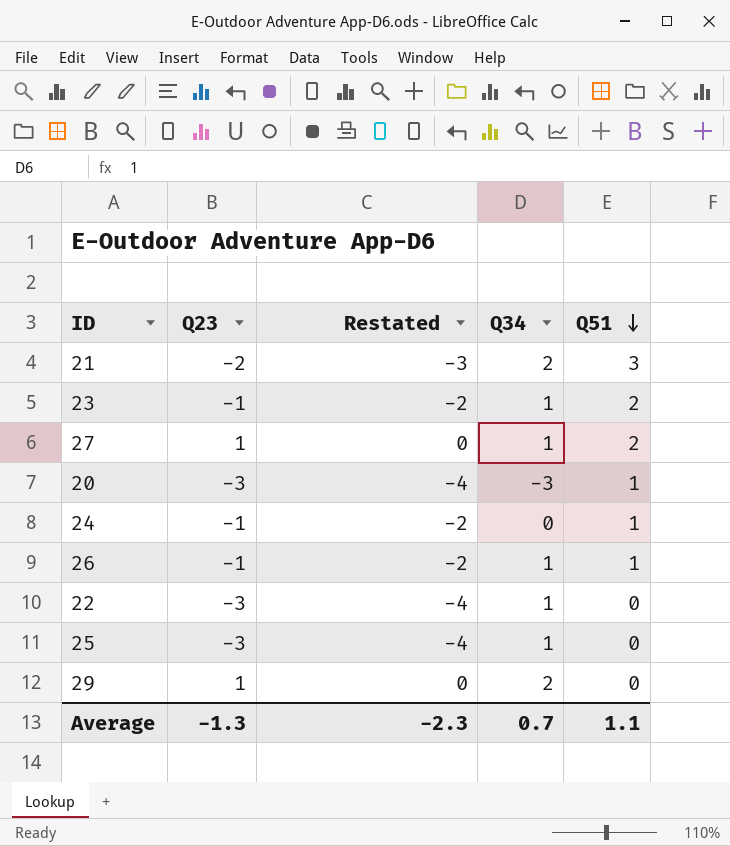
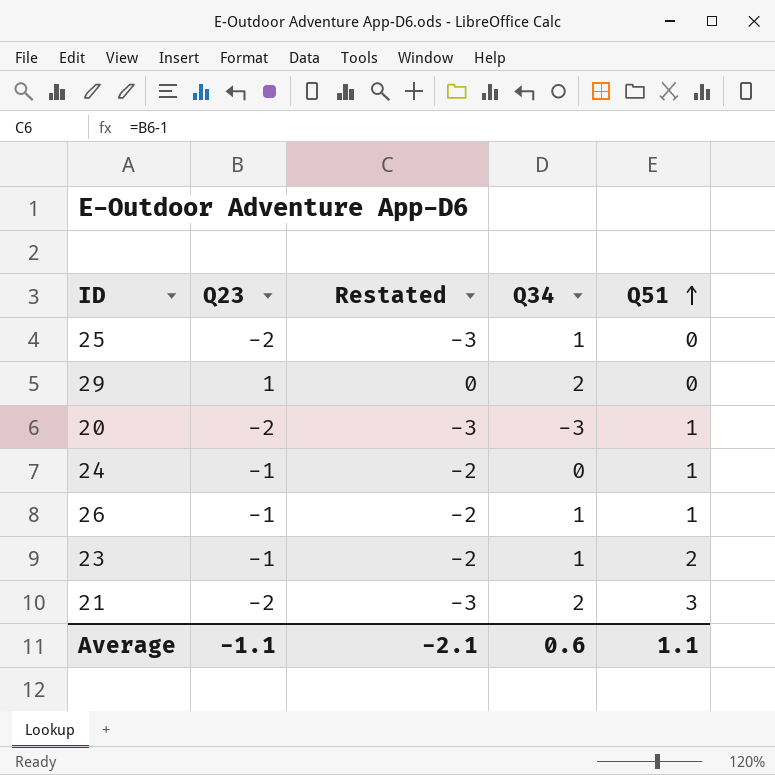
row order: Q51 descending -> Q51 ascending
row 27: 1 | 0 | 1 | 2 -> none
row 22: -3 | -4 | 1 | 0 -> none
25 | Q23: -3 -> -2
25 | Restated: -4 -> -3
20 | Q23: -3 -> -2
20 | Restated: -4 -> -3
Average | Q23: -1.3 -> -1.1
Average | Restated: -2.3 -> -2.1
Average | Q34: 0.7 -> 0.6

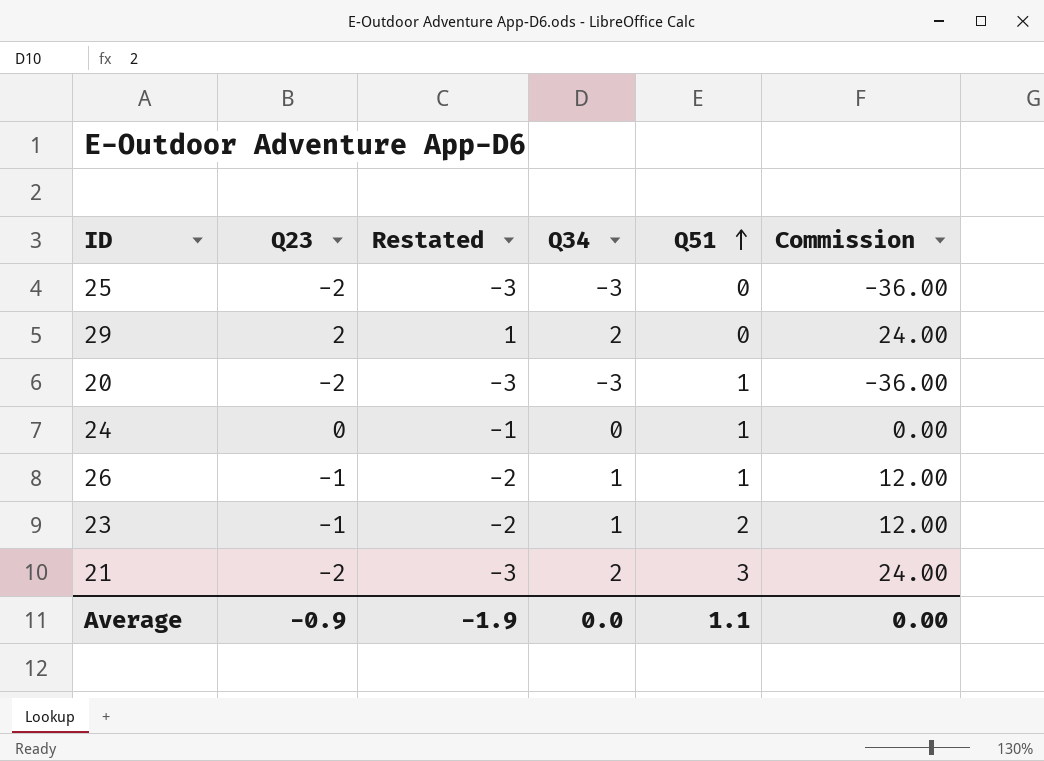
column Commission | formula: none -> [Q34] * 12
25 | Q34: 1 -> -3
29 | Q23: 1 -> 2
29 | Restated: 0 -> 1
24 | Q23: -1 -> 0
24 | Restated: -2 -> -1
Average | Q23: -1.1 -> -0.9
Average | Restated: -2.1 -> -1.9
Average | Q34: 0.6 -> 0.0

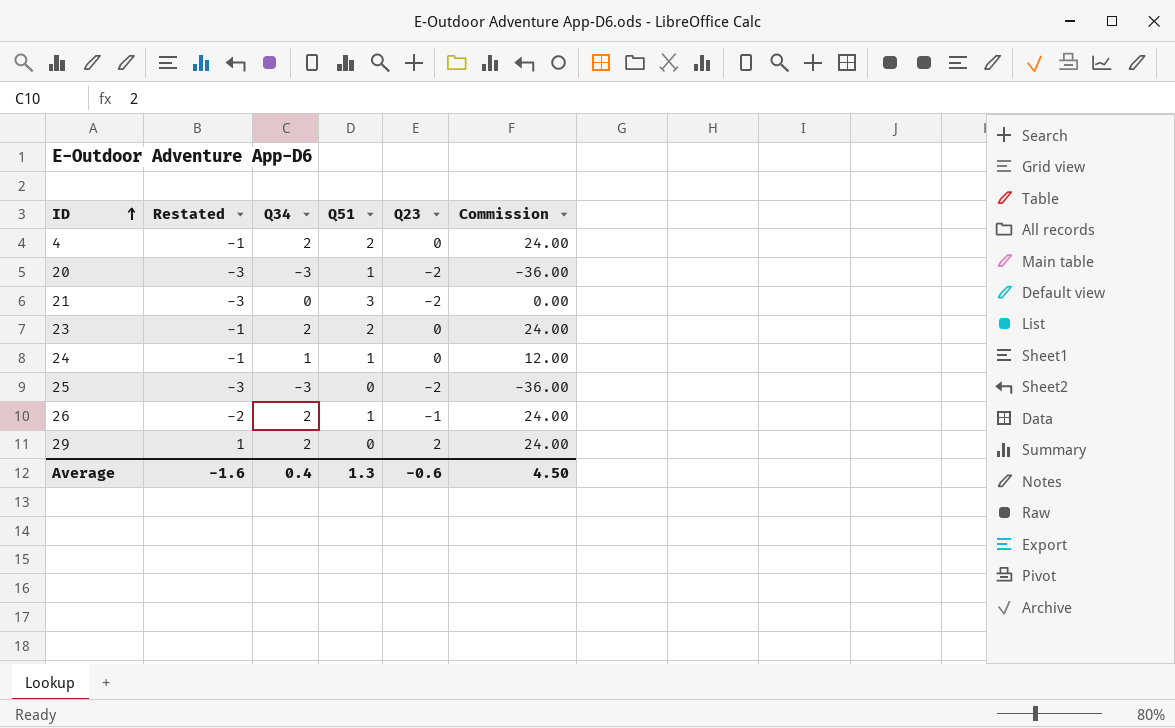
row order: Q51 ascending -> ID ascending
column Q23 | position: 2 -> 5
row 4: none -> -1 | 2 | 2 | 0 | 24.00
21 | Q34: 2 -> 0
21 | Commission: 24.00 -> 0.00
23 | Restated: -2 -> -1
23 | Q34: 1 -> 2
23 | Q23: -1 -> 0
23 | Commission: 12.00 -> 24.00
24 | Q34: 0 -> 1
24 | Commission: 0.00 -> 12.00
26 | Q34: 1 -> 2
26 | Commission: 12.00 -> 24.00
Average | Restated: -1.9 -> -1.6
Average | Q34: 0.0 -> 0.4
Average | Q51: 1.1 -> 1.3
Average | Q23: -0.9 -> -0.6
Average | Commission: 0.00 -> 4.50

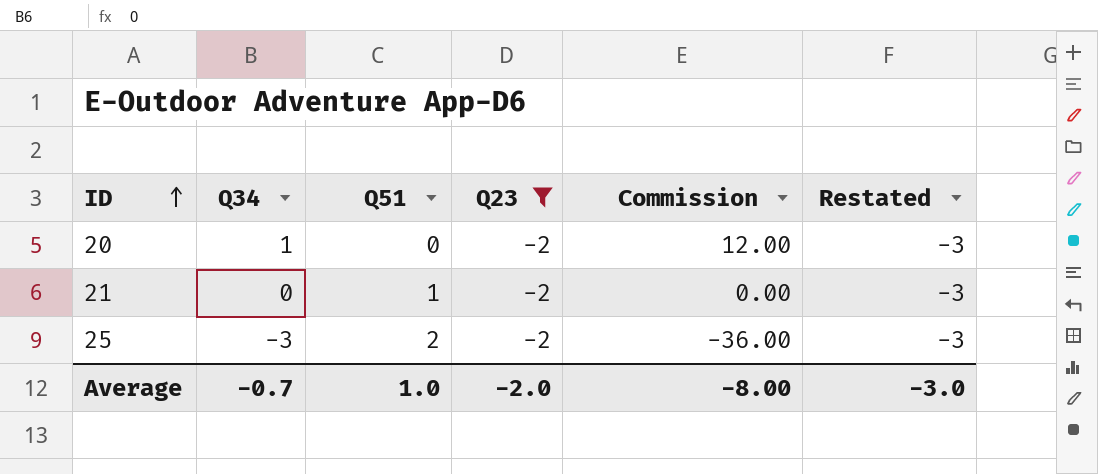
filter: none -> Q23 = -2
column Restated | position: 2 -> 6
20 | Q34: -3 -> 1
20 | Q51: 1 -> 0
20 | Commission: -36.00 -> 12.00
21 | Q51: 3 -> 1
25 | Q51: 0 -> 2
Average | Q34: 0.4 -> -0.7
Average | Q51: 1.3 -> 1.0
Average | Q23: -0.6 -> -2.0
Average | Commission: 4.50 -> -8.00
Average | Restated: -1.6 -> -3.0

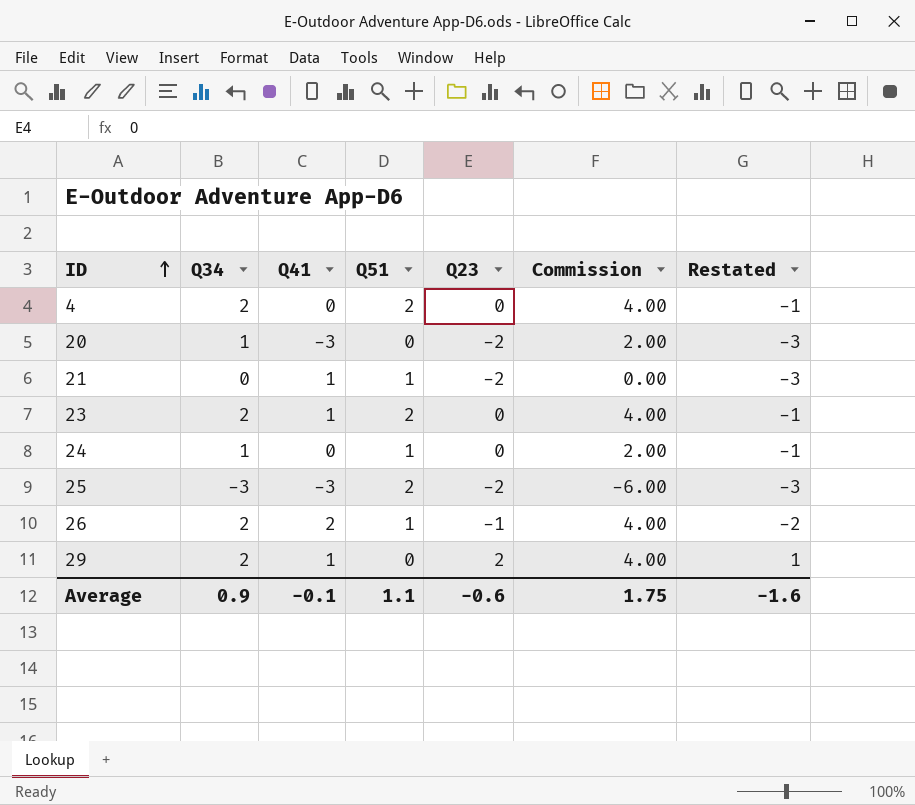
filter: Q23 = -2 -> none
column Q41 | position: none -> 3
column Commission | formula: [Q34] * 12 -> [Q34] * 2
Average | Q34: -0.7 -> 0.9
Average | Q51: 1.0 -> 1.1
Average | Q23: -2.0 -> -0.6
Average | Commission: -8.00 -> 1.75
Average | Restated: -3.0 -> -1.6

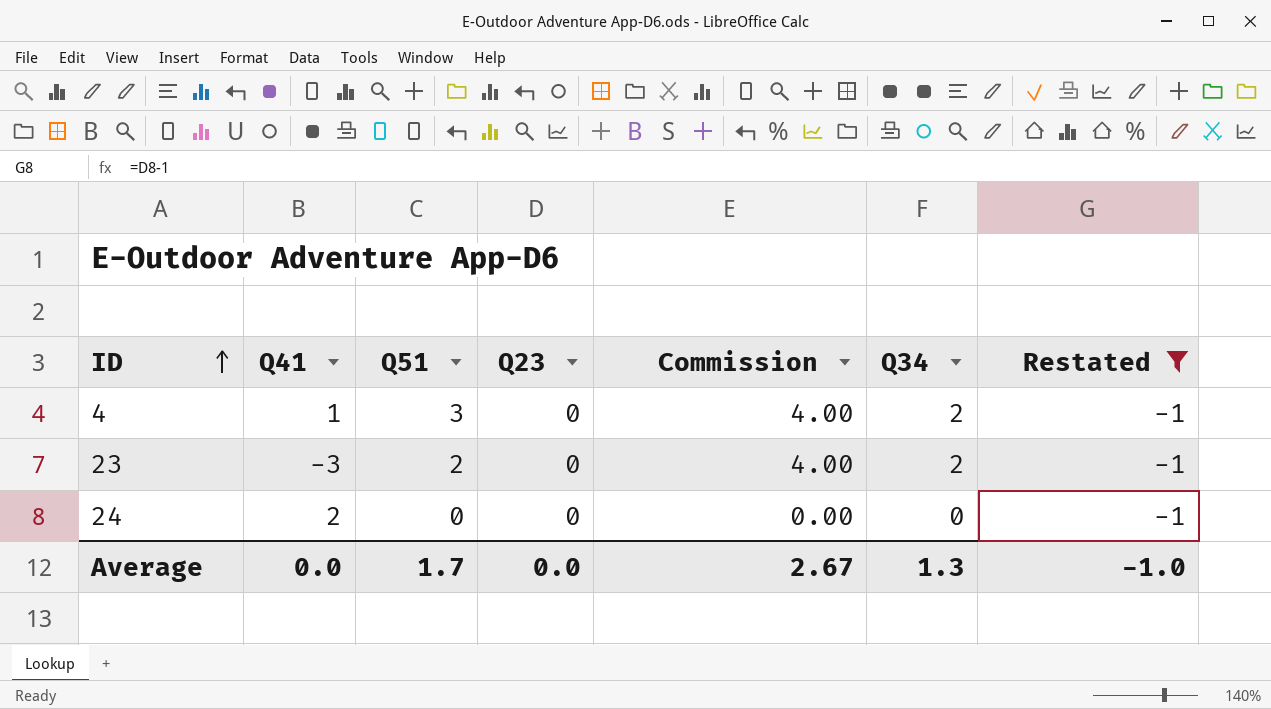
filter: none -> Restated = -1
column Q34 | position: 2 -> 6
4 | Q41: 0 -> 1
4 | Q51: 2 -> 3
23 | Q41: 1 -> -3
24 | Q41: 0 -> 2
24 | Q51: 1 -> 0
24 | Commission: 2.00 -> 0.00
24 | Q34: 1 -> 0
Average | Q41: -0.1 -> 0.0
Average | Q51: 1.1 -> 1.7
Average | Q23: -0.6 -> 0.0
Average | Commission: 1.75 -> 2.67
Average | Q34: 0.9 -> 1.3
Average | Restated: -1.6 -> -1.0

